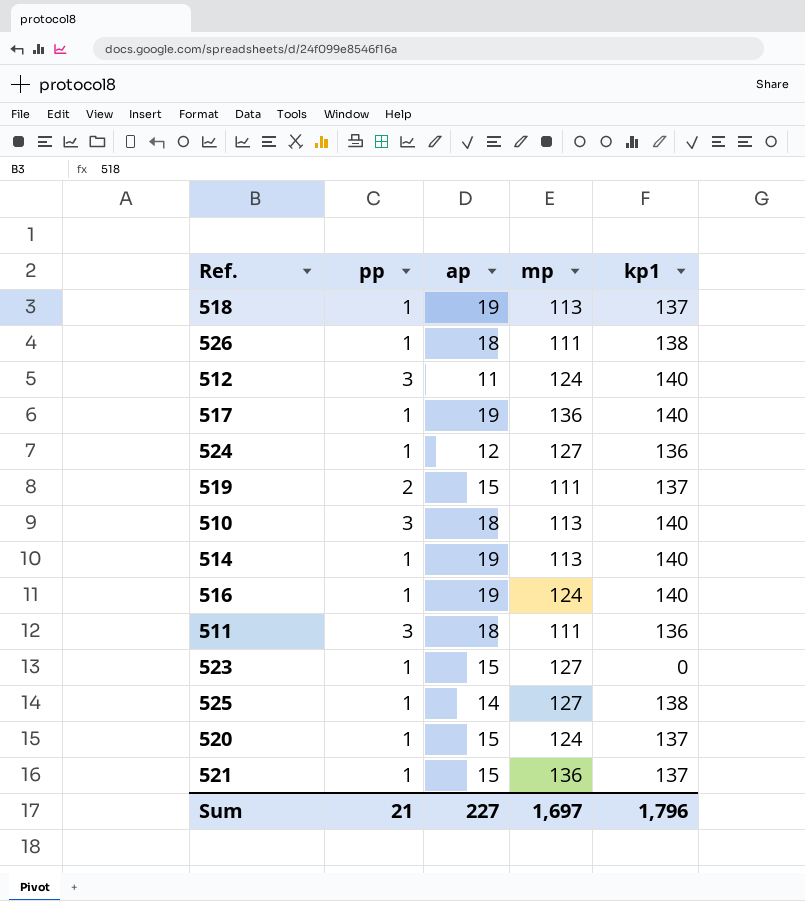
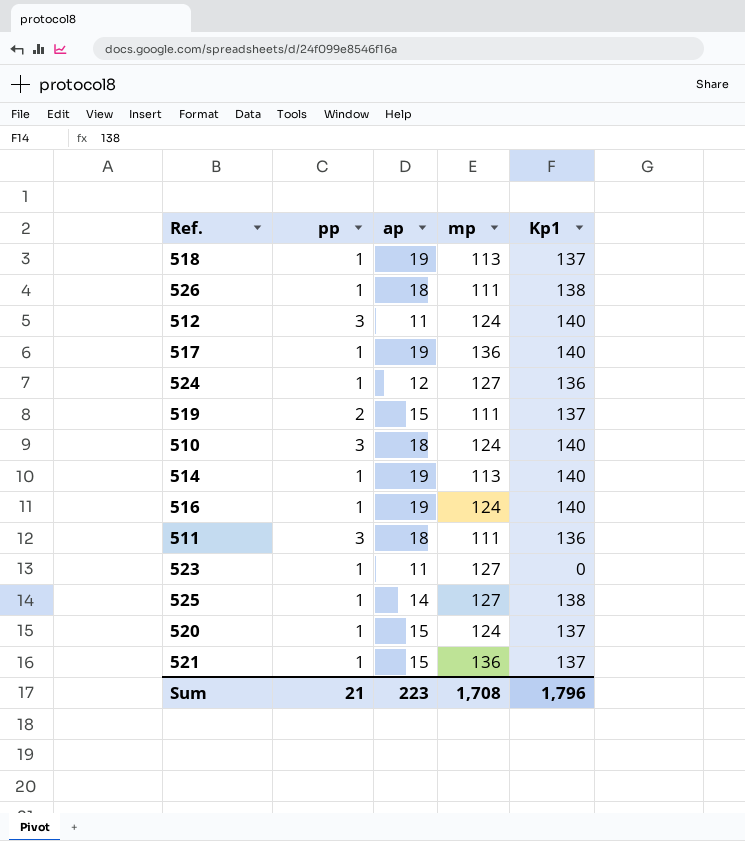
column name: kp1 -> Kp1
510 | mp: 113 -> 124
523 | ap: 15 -> 11
Sum | ap: 227 -> 223
Sum | mp: 1,697 -> 1,708

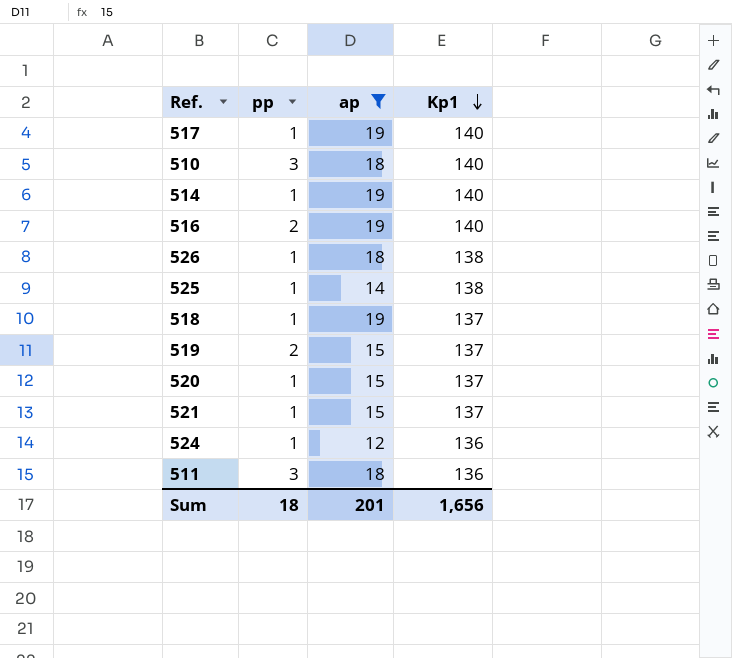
filter: none -> ap != 11
row order: none -> Kp1 descending
column mp | position: 4 -> none
516 | pp: 1 -> 2
Sum | pp: 21 -> 18
Sum | ap: 223 -> 201
Sum | Kp1: 1,796 -> 1,656

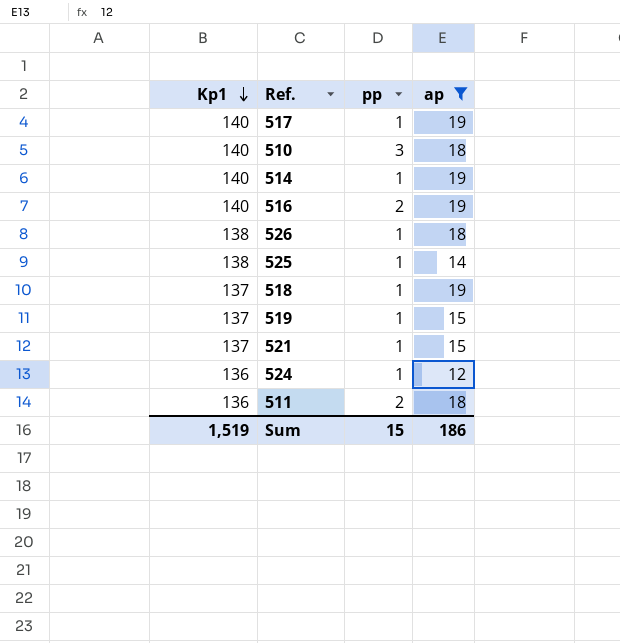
column Kp1 | position: 4 -> 1
row 520: 1 | 15 | 137 -> none
519 | pp: 2 -> 1
511 | pp: 3 -> 2
Sum | Kp1: 1,656 -> 1,519
Sum | pp: 18 -> 15
Sum | ap: 201 -> 186

